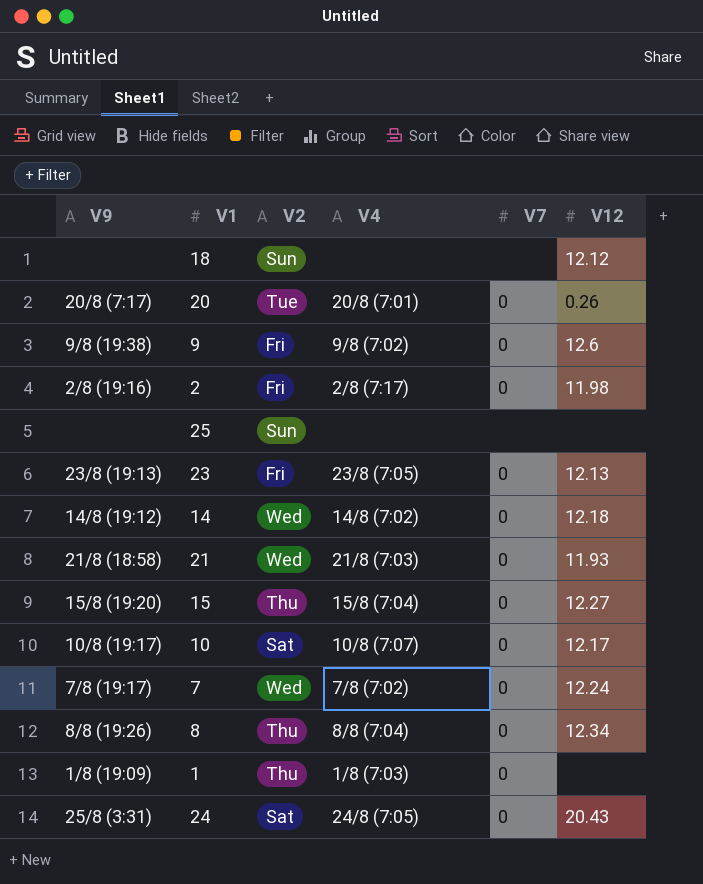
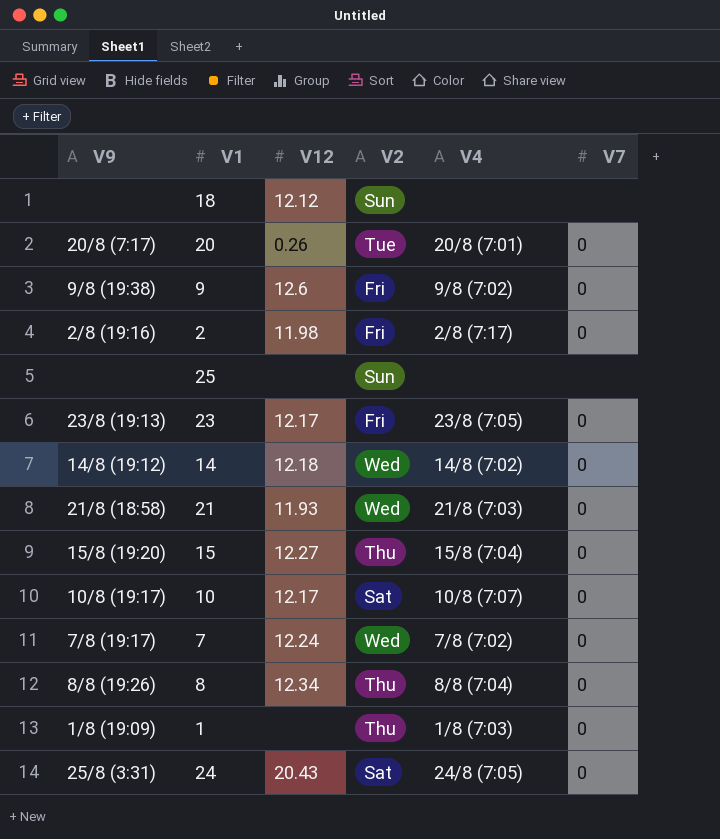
column V12 | position: 6 -> 3
23 | V12: 12.13 -> 12.17

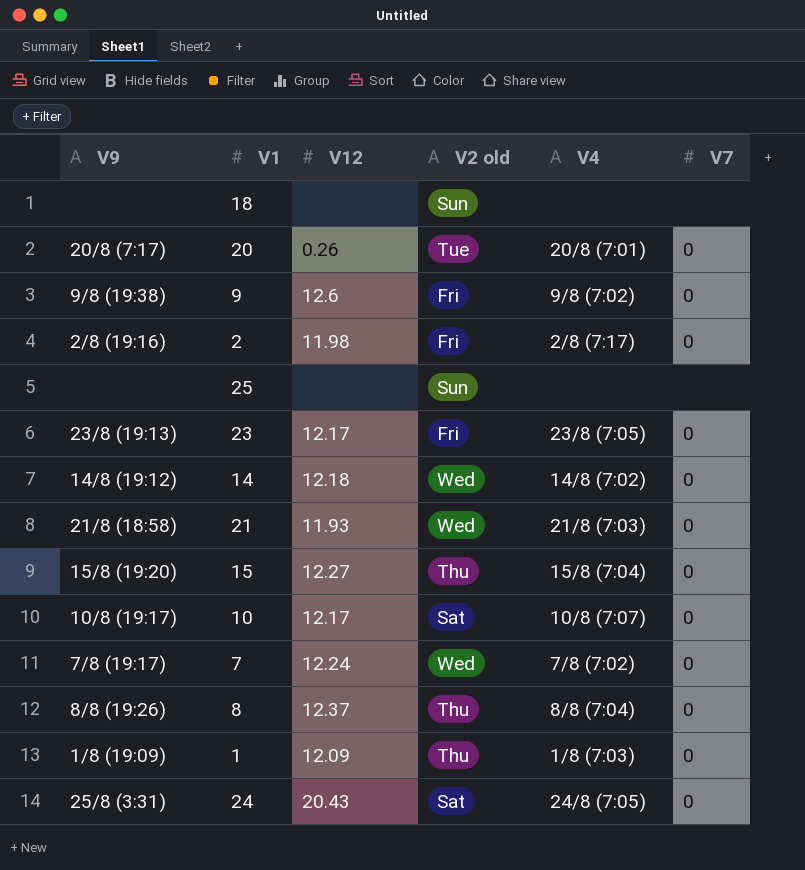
column name: V2 -> V2 old
18 | V12: 12.12 -> none
8 | V12: 12.34 -> 12.37
1 | V12: none -> 12.09

